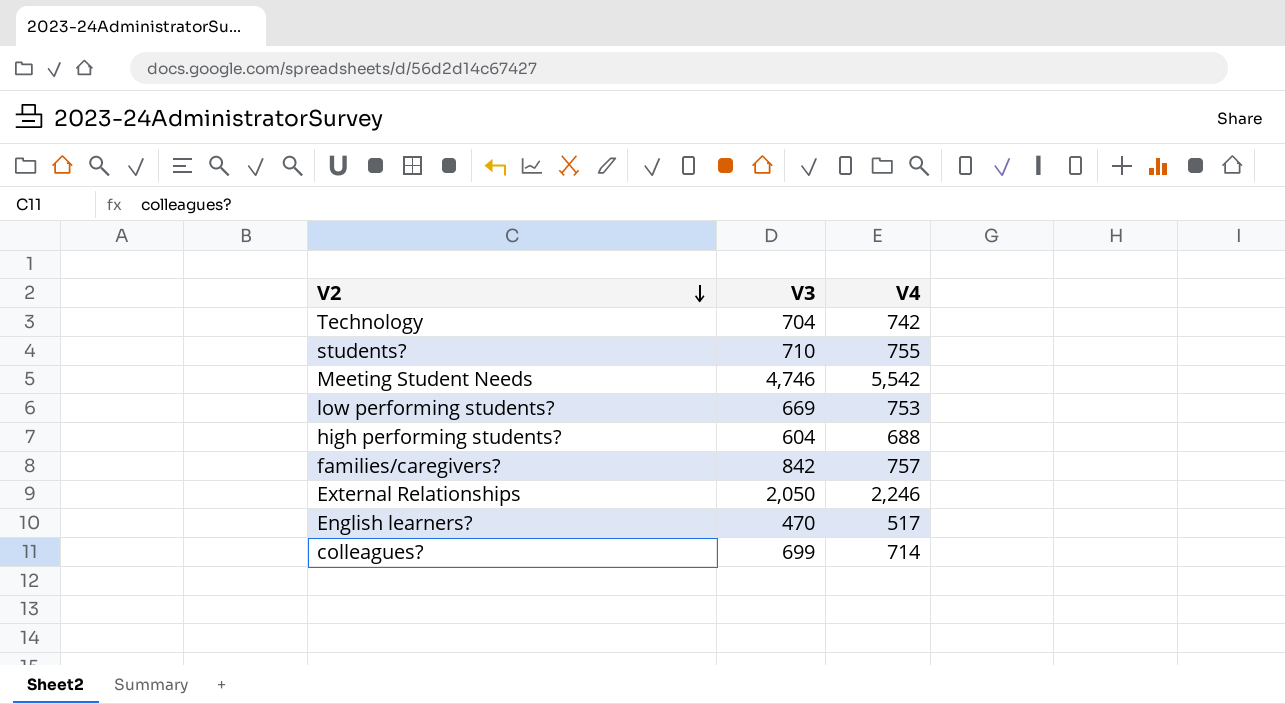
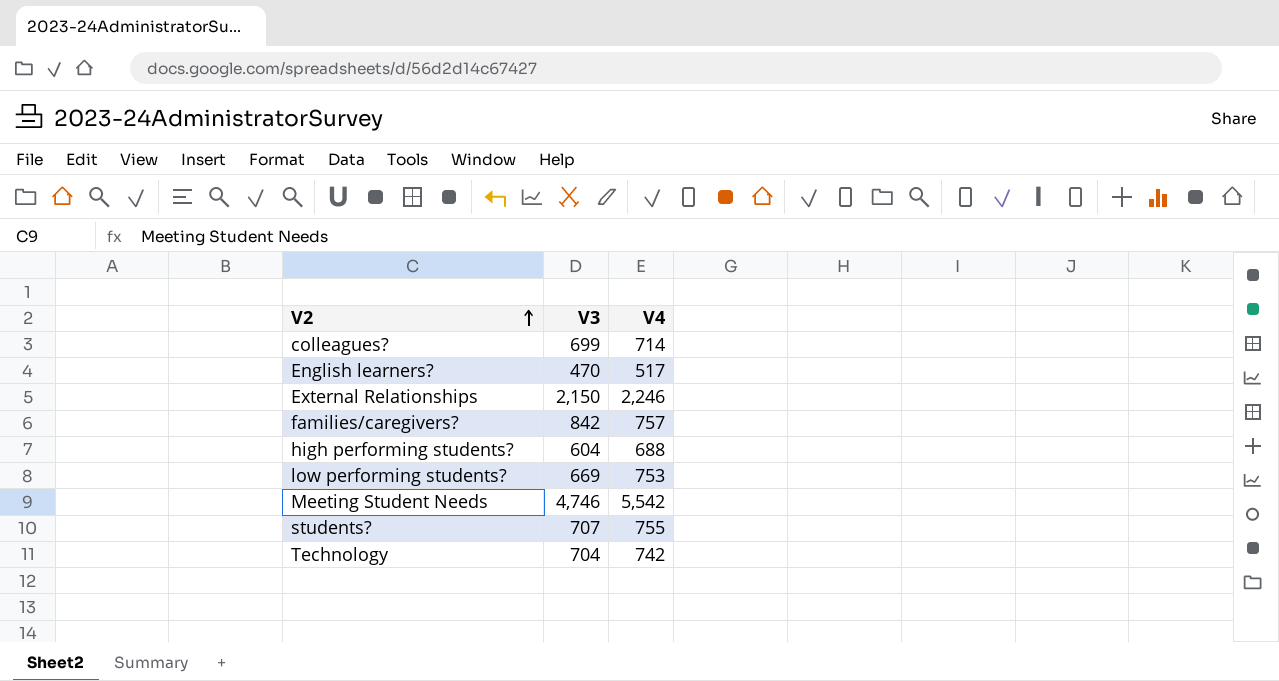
row order: V2 descending -> V2 ascending
External Relationships | V3: 2,050 -> 2,150
students? | V3: 710 -> 707

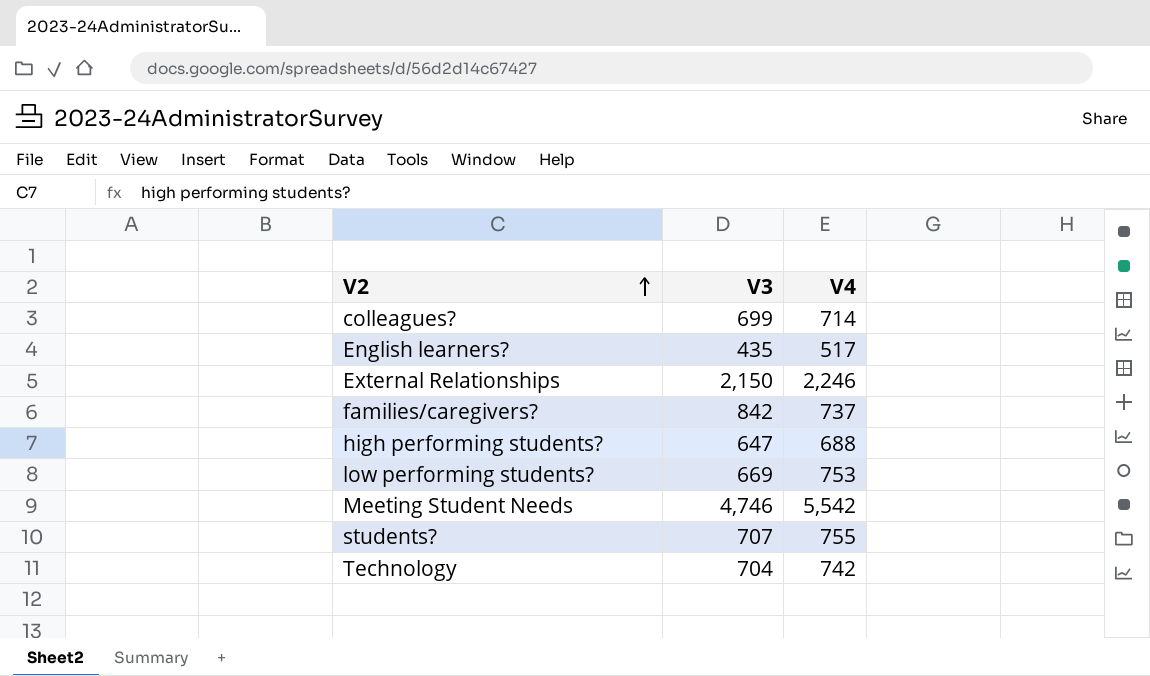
English learners? | V3: 470 -> 435
families/caregivers? | V4: 757 -> 737
high performing students? | V3: 604 -> 647

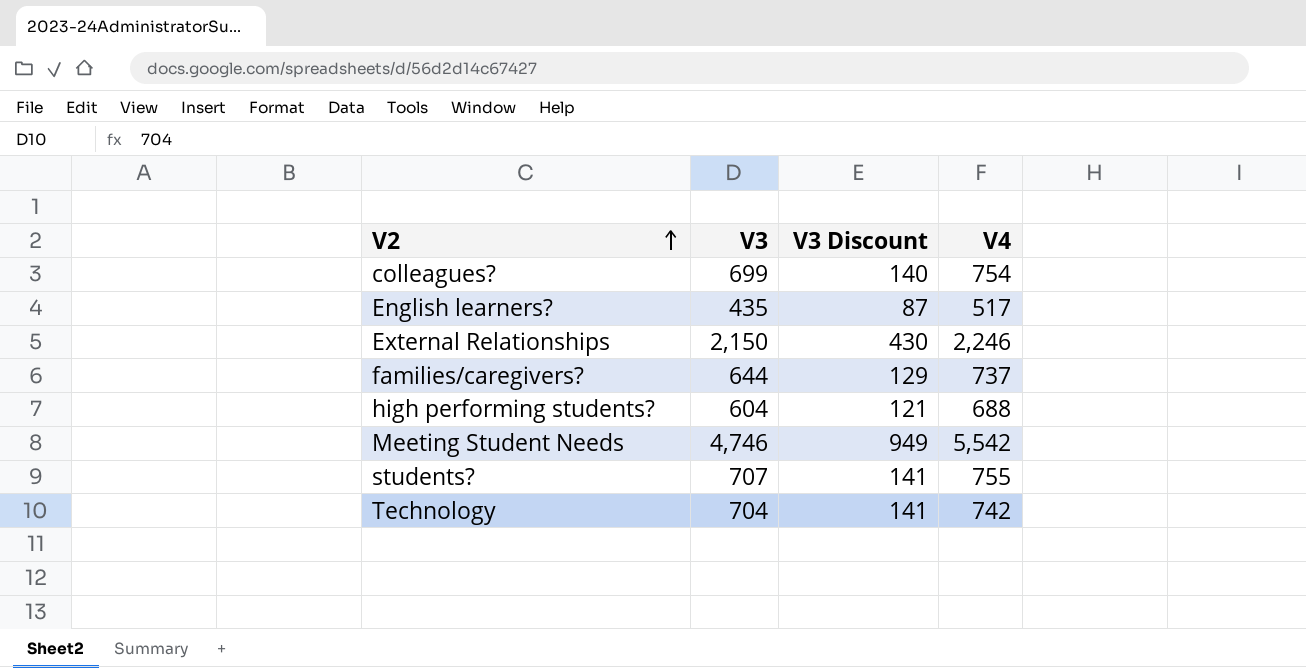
column V3 Discount | formula: none -> [V3] * 0.2
row low performing students?: 669 | 753 -> none
colleagues? | V4: 714 -> 754
families/caregivers? | V3: 842 -> 644
high performing students? | V3: 647 -> 604

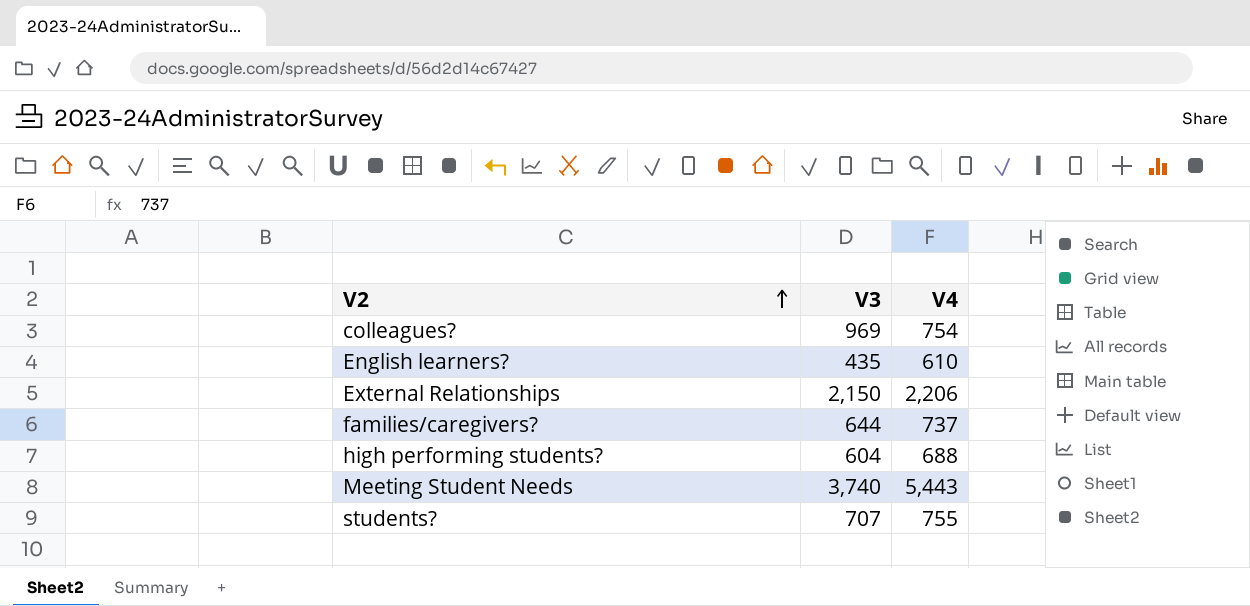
column V3 Discount | formula: [V3] * 0.2 -> none
row Technology: 704 | 141 | 742 -> none
colleagues? | V3: 699 -> 969
English learners? | V4: 517 -> 610
External Relationships | V4: 2,246 -> 2,206
Meeting Student Needs | V3: 4,746 -> 3,740
Meeting Student Needs | V4: 5,542 -> 5,443

